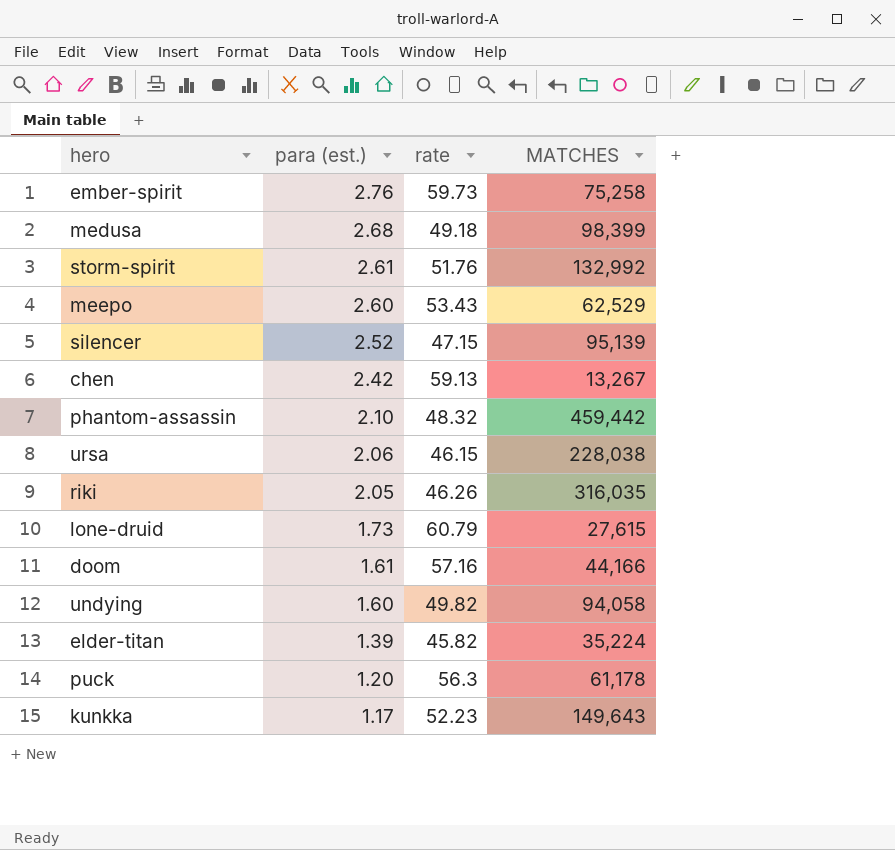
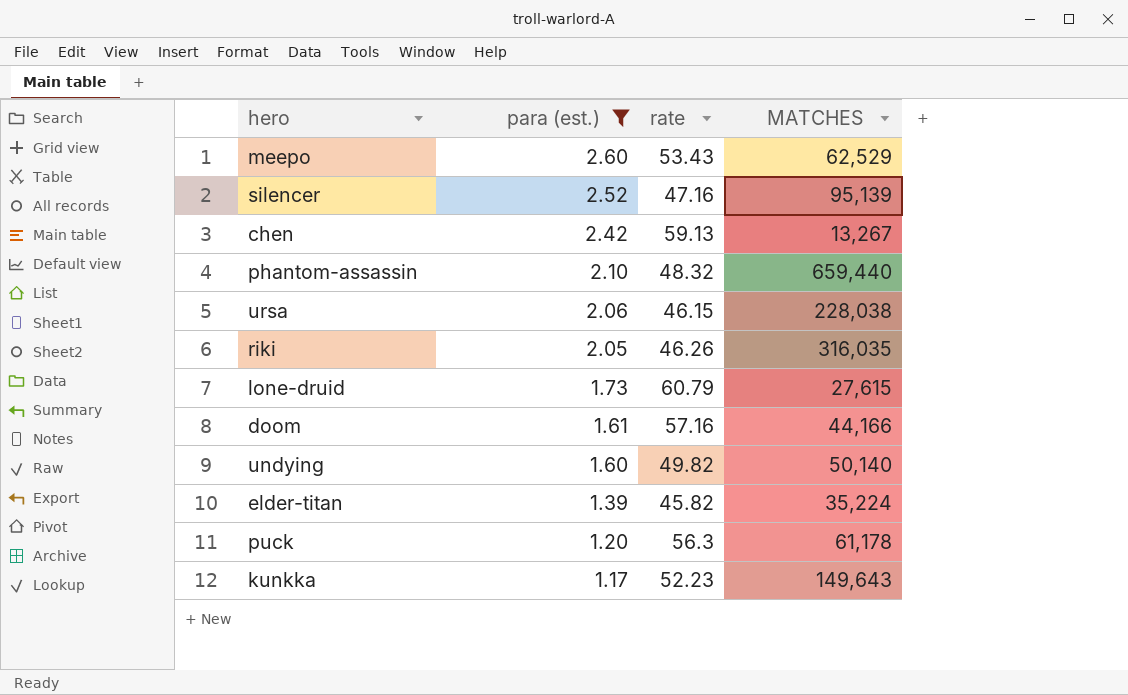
filter: none -> para (est.) <= 2.60
silencer | rate: 47.15 -> 47.16
phantom-assassin | MATCHES: 459,442 -> 659,440
undying | MATCHES: 94,058 -> 50,140

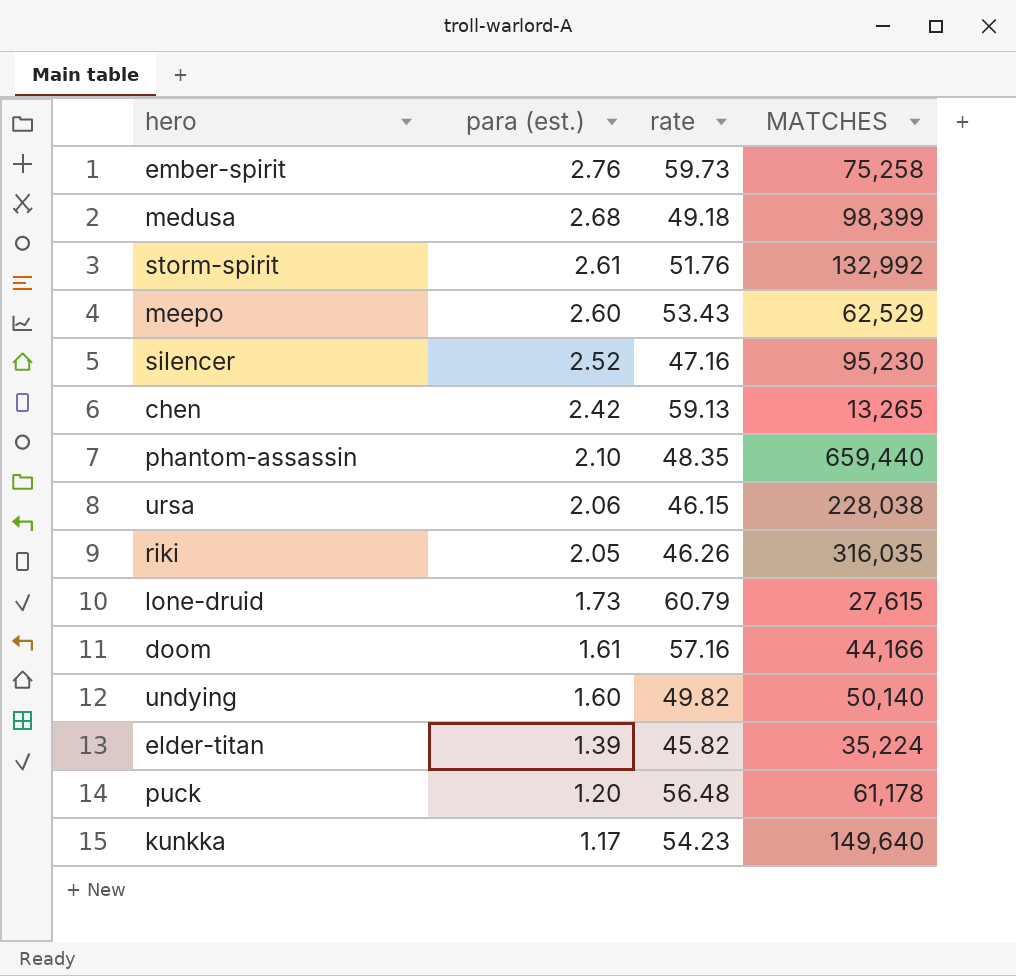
filter: para (est.) <= 2.60 -> none
silencer | MATCHES: 95,139 -> 95,230
chen | MATCHES: 13,267 -> 13,265
phantom-assassin | rate: 48.32 -> 48.35
puck | rate: 56.3 -> 56.48
kunkka | rate: 52.23 -> 54.23
kunkka | MATCHES: 149,643 -> 149,640

